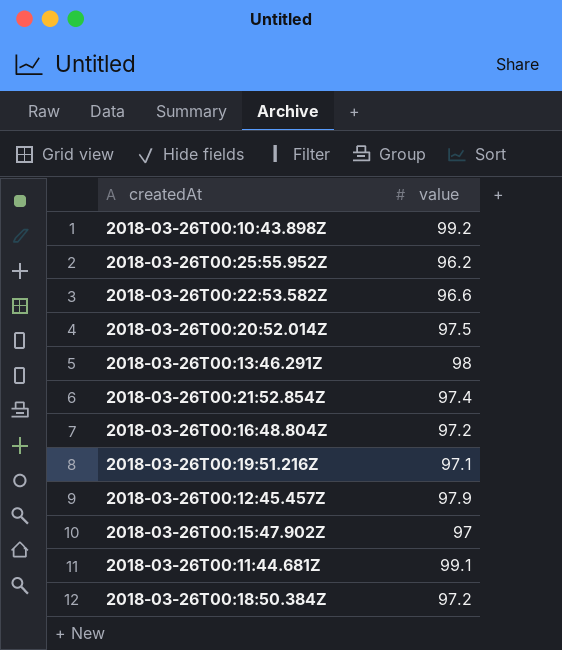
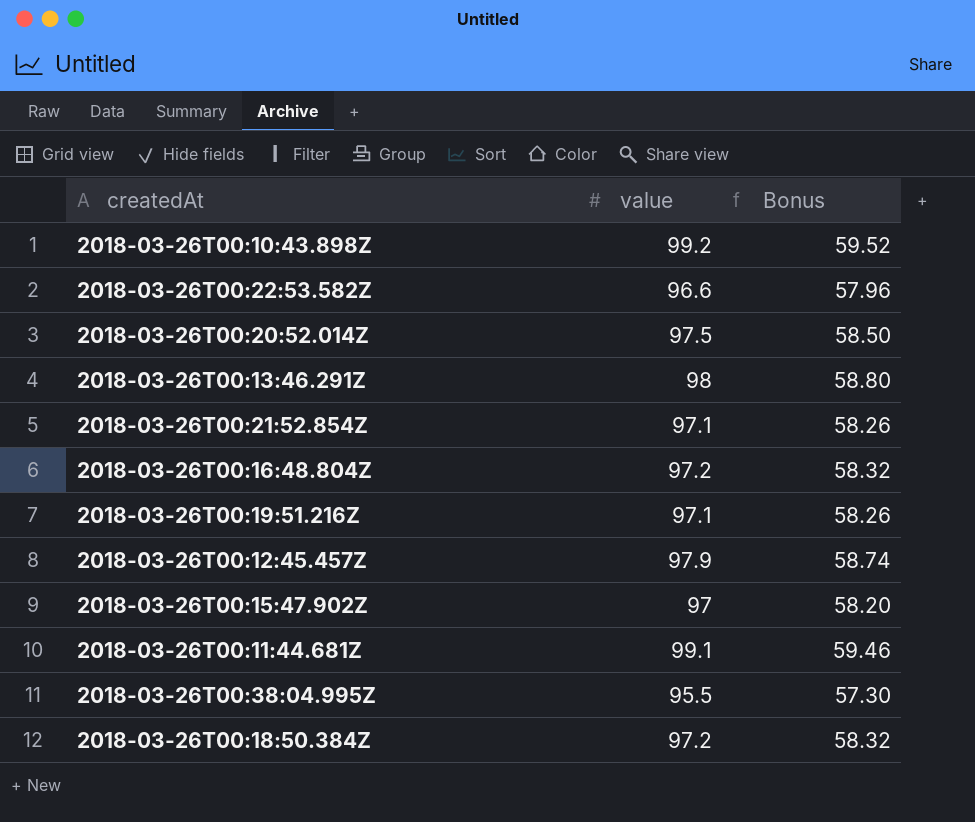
column Bonus | formula: none -> [value] * 0.6
row 2018-03-26T00:25:55.952Z: 96.2 -> none
2018-03-26T00:21:52.854Z | value: 97.4 -> 97.1
row 2018-03-26T00:38:04.995Z: none -> 95.5 | 57.30

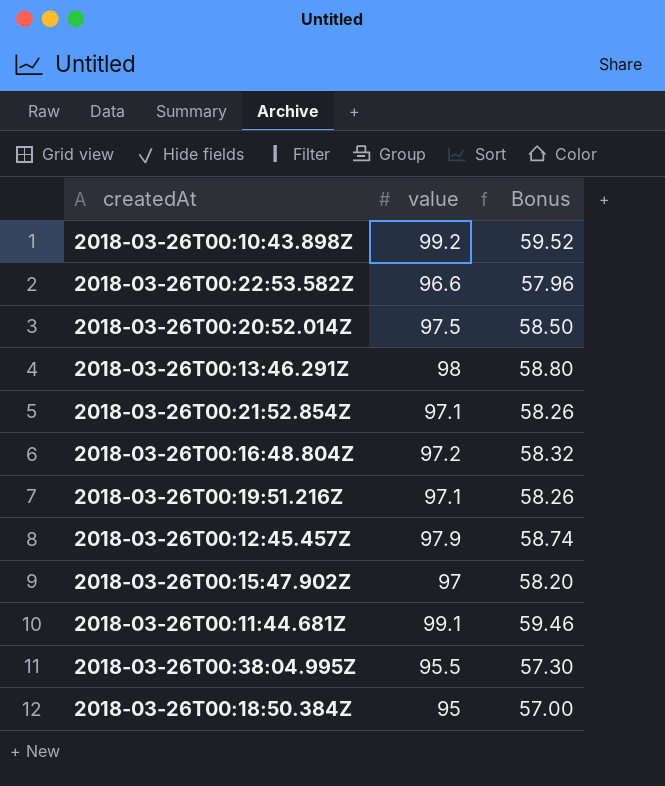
2018-03-26T00:18:50.384Z | value: 97.2 -> 95
2018-03-26T00:18:50.384Z | Bonus: 58.32 -> 57.00

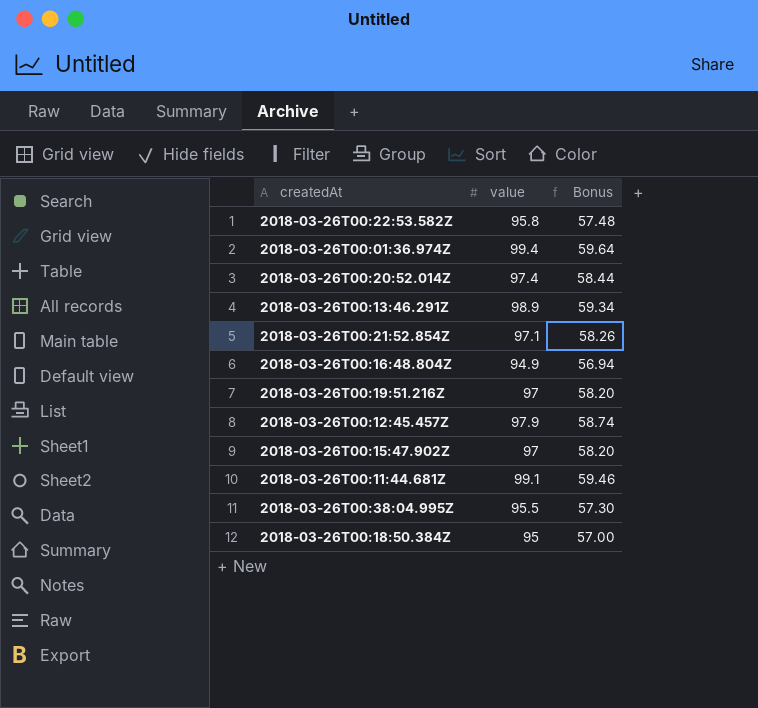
row 2018-03-26T00:10:43.898Z: 99.2 | 59.52 -> none
2018-03-26T00:22:53.582Z | value: 96.6 -> 95.8
2018-03-26T00:22:53.582Z | Bonus: 57.96 -> 57.48
row 2018-03-26T00:01:36.974Z: none -> 99.4 | 59.64
2018-03-26T00:20:52.014Z | value: 97.5 -> 97.4
2018-03-26T00:20:52.014Z | Bonus: 58.50 -> 58.44
2018-03-26T00:13:46.291Z | value: 98 -> 98.9
2018-03-26T00:13:46.291Z | Bonus: 58.80 -> 59.34
2018-03-26T00:16:48.804Z | value: 97.2 -> 94.9
2018-03-26T00:16:48.804Z | Bonus: 58.32 -> 56.94
2018-03-26T00:19:51.216Z | value: 97.1 -> 97
2018-03-26T00:19:51.216Z | Bonus: 58.26 -> 58.20

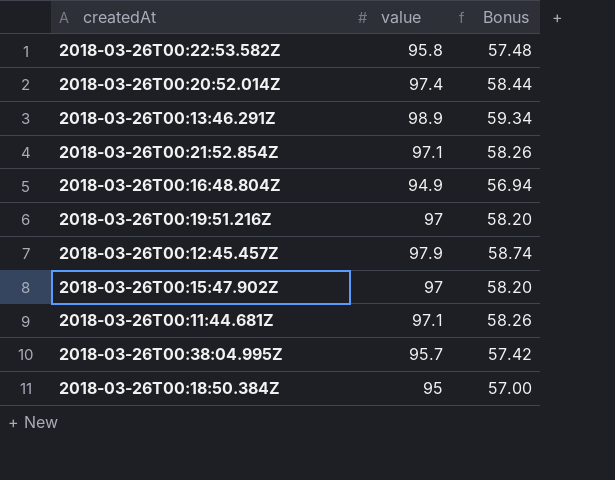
row 2018-03-26T00:01:36.974Z: 99.4 | 59.64 -> none
2018-03-26T00:11:44.681Z | value: 99.1 -> 97.1
2018-03-26T00:11:44.681Z | Bonus: 59.46 -> 58.26
2018-03-26T00:38:04.995Z | value: 95.5 -> 95.7
2018-03-26T00:38:04.995Z | Bonus: 57.30 -> 57.42

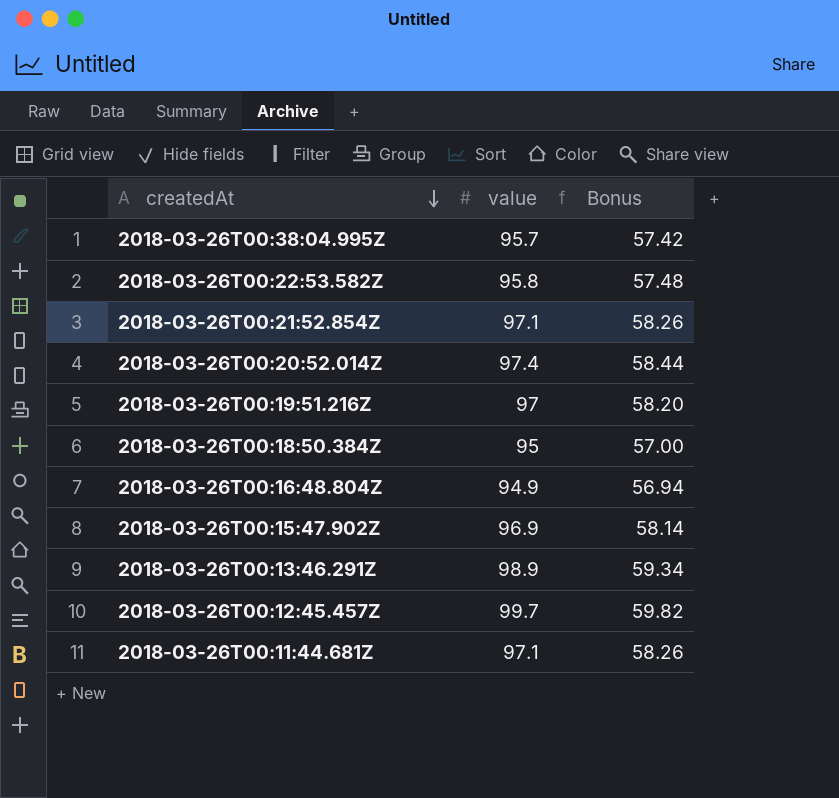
row order: none -> createdAt descending
2018-03-26T00:15:47.902Z | value: 97 -> 96.9
2018-03-26T00:15:47.902Z | Bonus: 58.20 -> 58.14
2018-03-26T00:12:45.457Z | value: 97.9 -> 99.7
2018-03-26T00:12:45.457Z | Bonus: 58.74 -> 59.82

